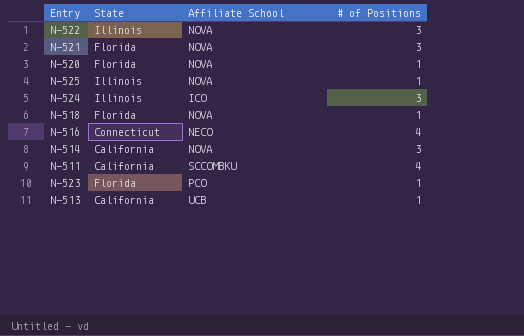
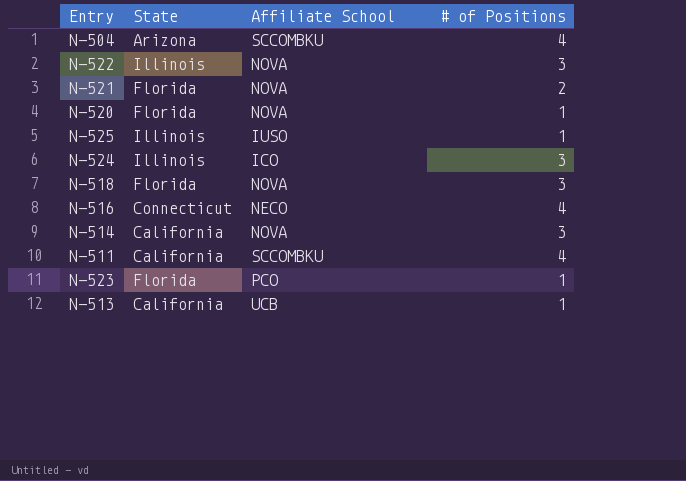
row N-504: none -> Arizona | SCCOMBKU | 4
N-521 | # of Positions: 3 -> 2
N-525 | Affiliate School: NOVA -> IUSO
N-518 | # of Positions: 1 -> 3

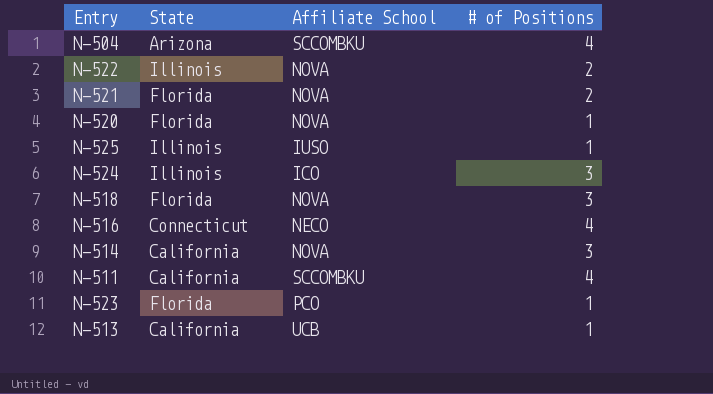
N-522 | # of Positions: 3 -> 2

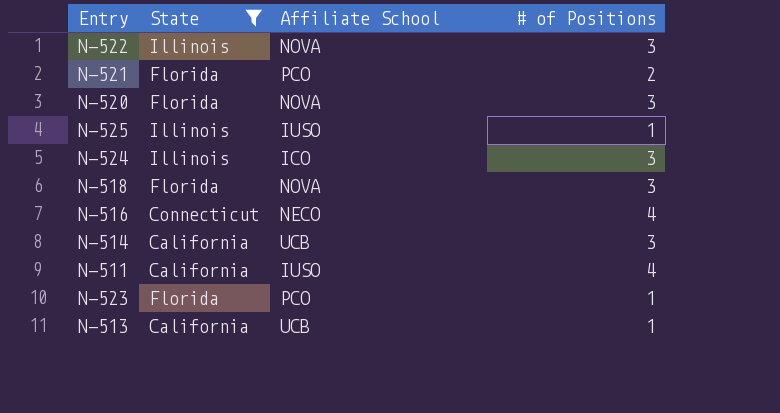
filter: none -> State != Arizona
N-522 | # of Positions: 2 -> 3
N-521 | Affiliate School: NOVA -> PCO
N-520 | # of Positions: 1 -> 3
N-514 | Affiliate School: NOVA -> UCB
N-511 | Affiliate School: SCCOMBKU -> IUSO

